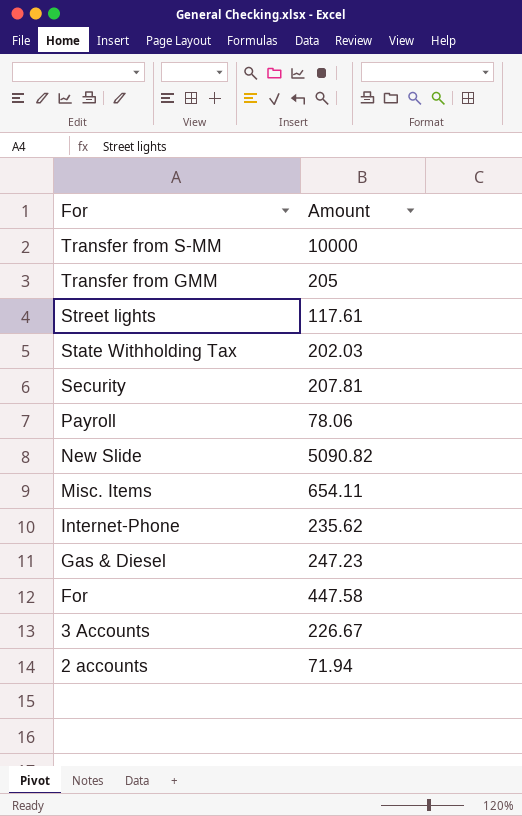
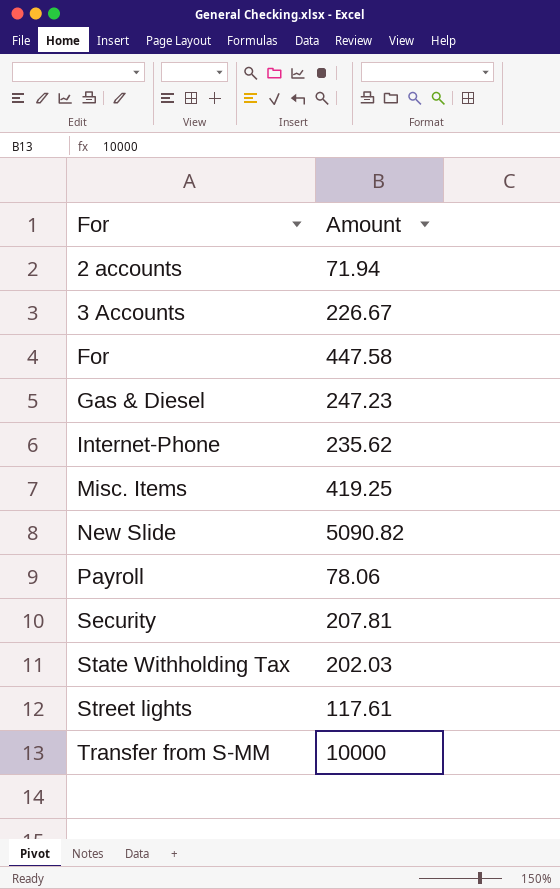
row order: For descending -> For ascending
row Transfer from GMM: 205 -> none
Misc. Items | Amount: 654.11 -> 419.25

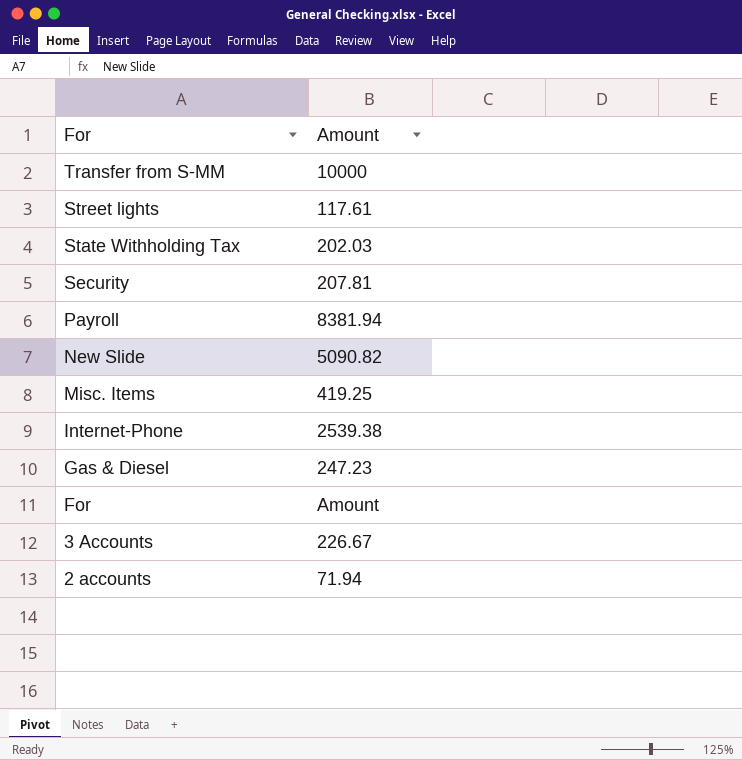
row order: For ascending -> For descending
Payroll | Amount: 78.06 -> 8381.94
Internet-Phone | Amount: 235.62 -> 2539.38
For | Amount: 447.58 -> Amount

